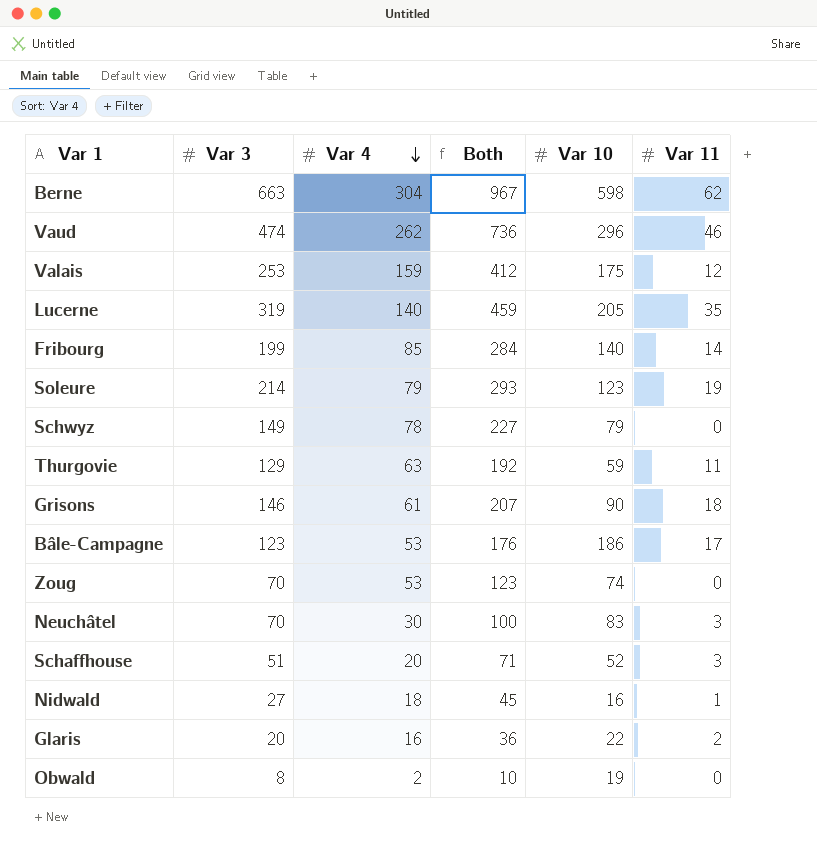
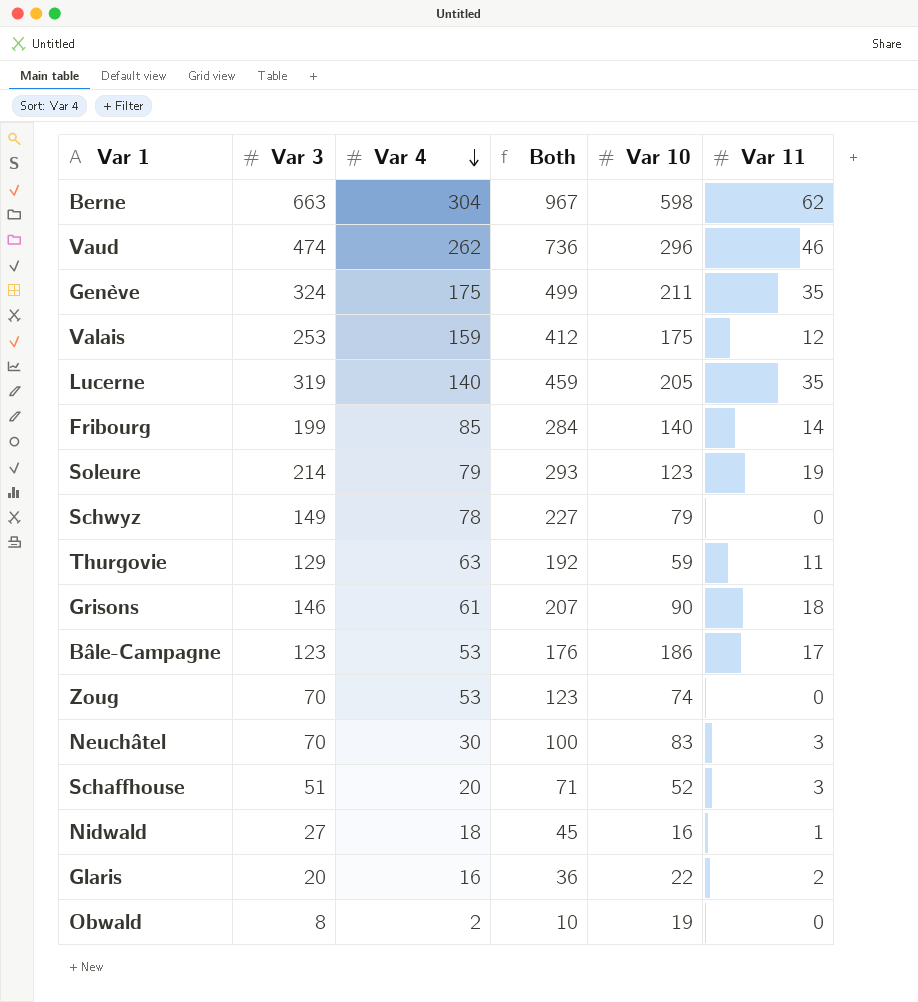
row Genève: none -> 324 | 175 | 499 | 211 | 35

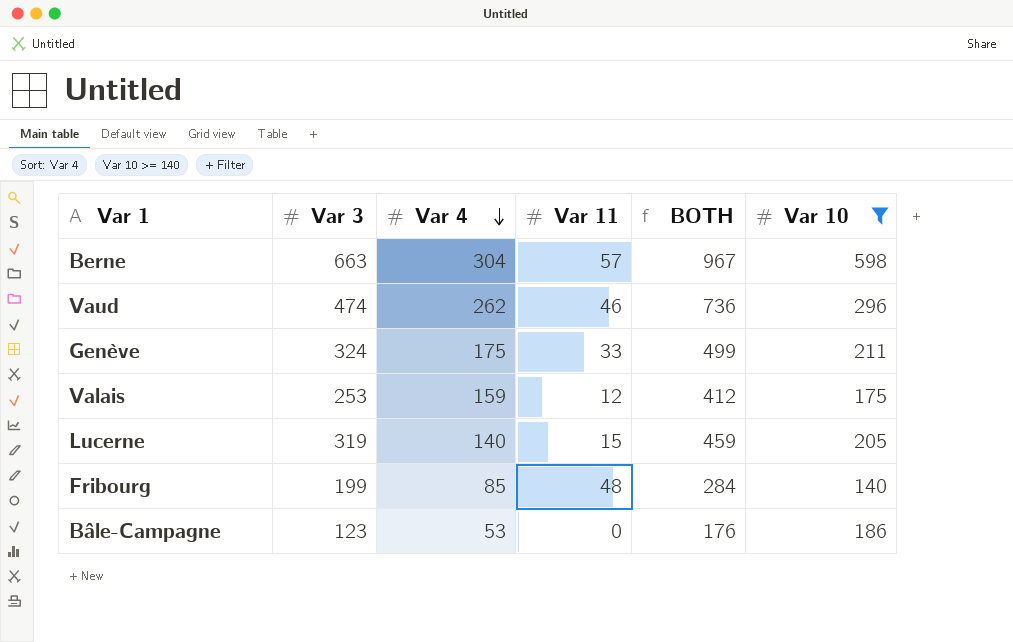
filter: none -> Var 10 >= 140
column Var 11 | position: 6 -> 4
column name: Both -> BOTH
Berne | Var 11: 62 -> 57
Genève | Var 11: 35 -> 33
Lucerne | Var 11: 35 -> 15
Fribourg | Var 11: 14 -> 48
Bâle-Campagne | Var 11: 17 -> 0

